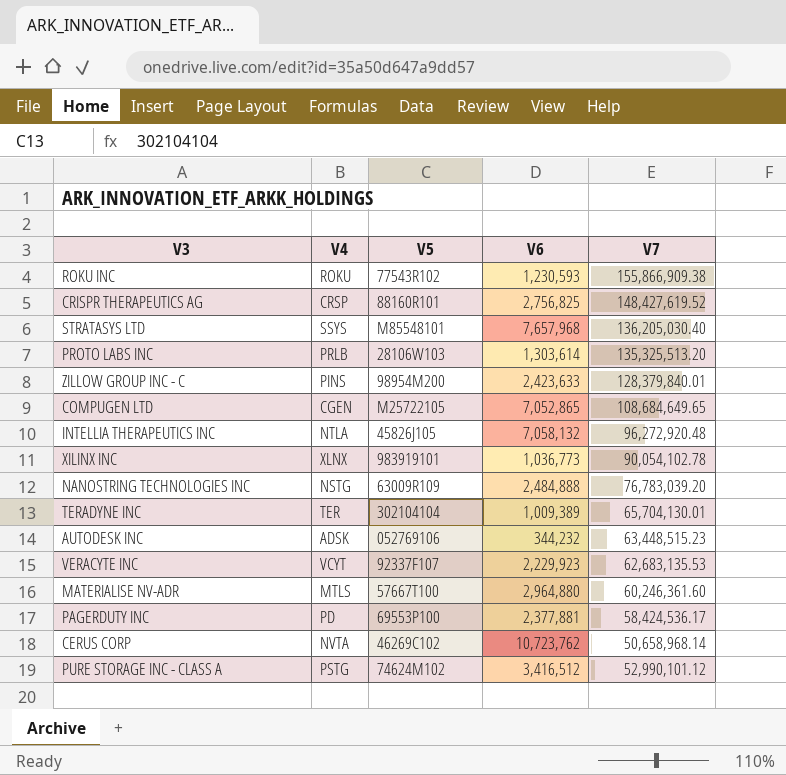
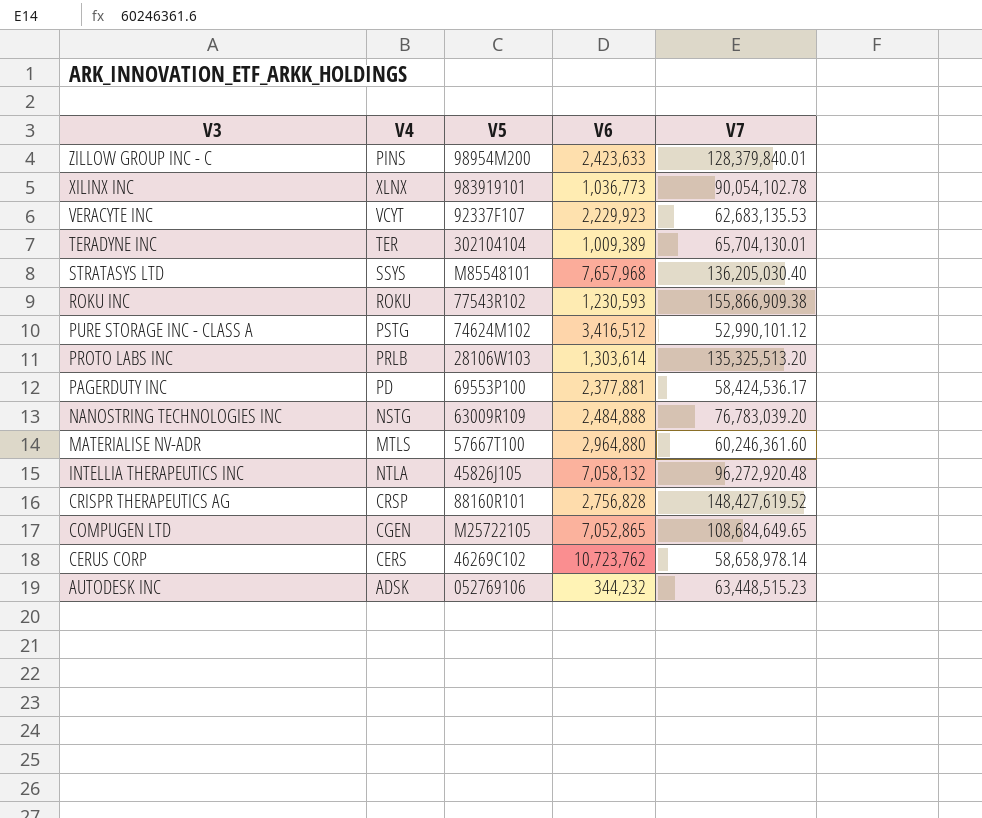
row order: none -> V3 descending
CRISPR THERAPEUTICS AG | V6: 2,756,825 -> 2,756,828
CERUS CORP | V4: NVTA -> CERS
CERUS CORP | V7: 50,658,968.14 -> 58,658,978.14

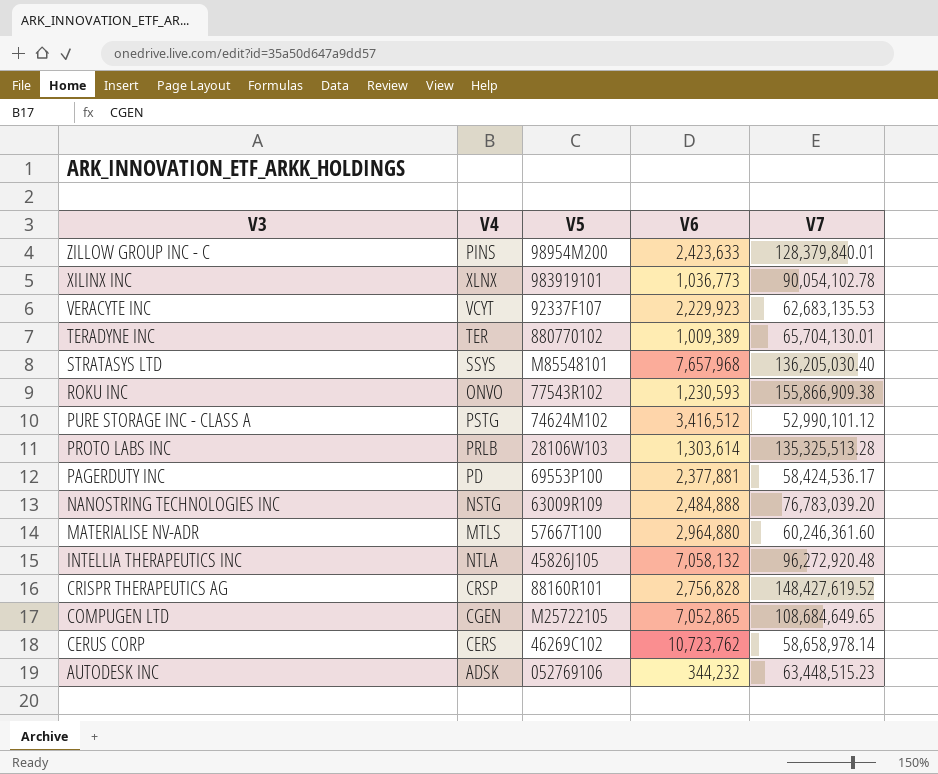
TERADYNE INC | V5: 302104104 -> 880770102
ROKU INC | V4: ROKU -> ONVO
PROTO LABS INC | V7: 135,325,513.20 -> 135,325,513.28

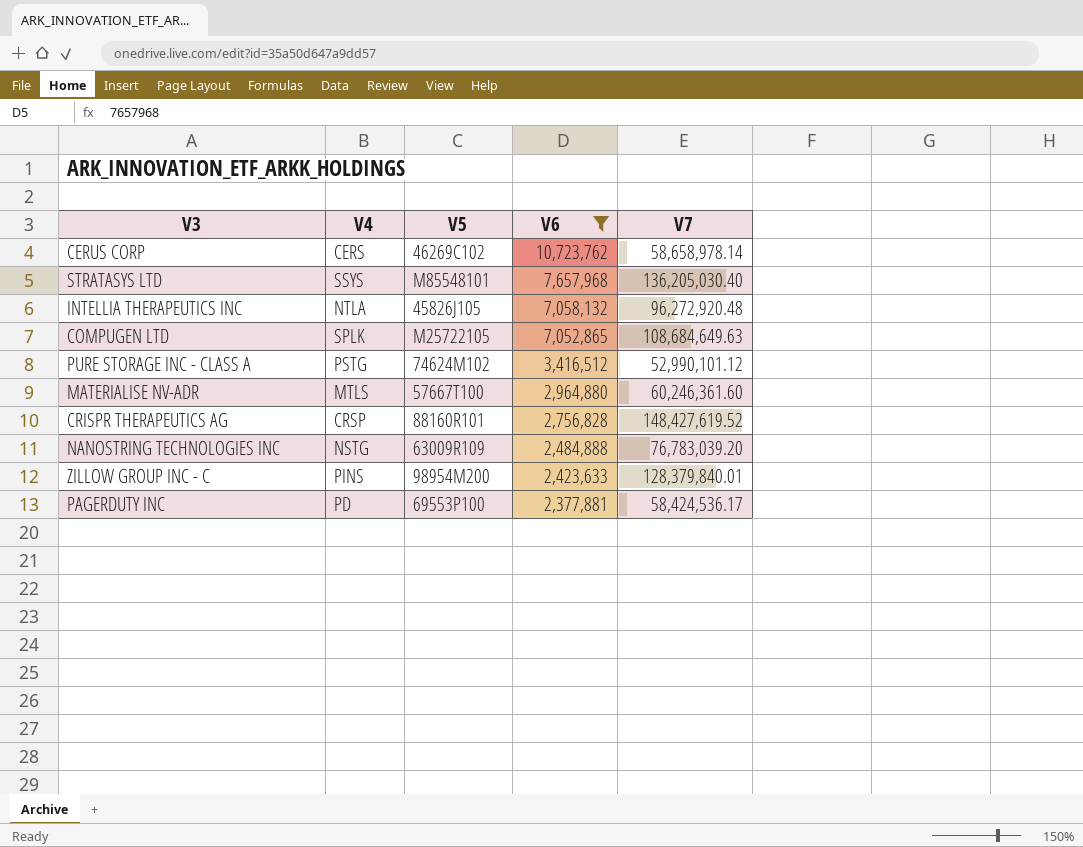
filter: none -> V6 >= 2,377,881
row order: V3 descending -> V6 descending
COMPUGEN LTD | V4: CGEN -> SPLK
COMPUGEN LTD | V7: 108,684,649.65 -> 108,684,649.63

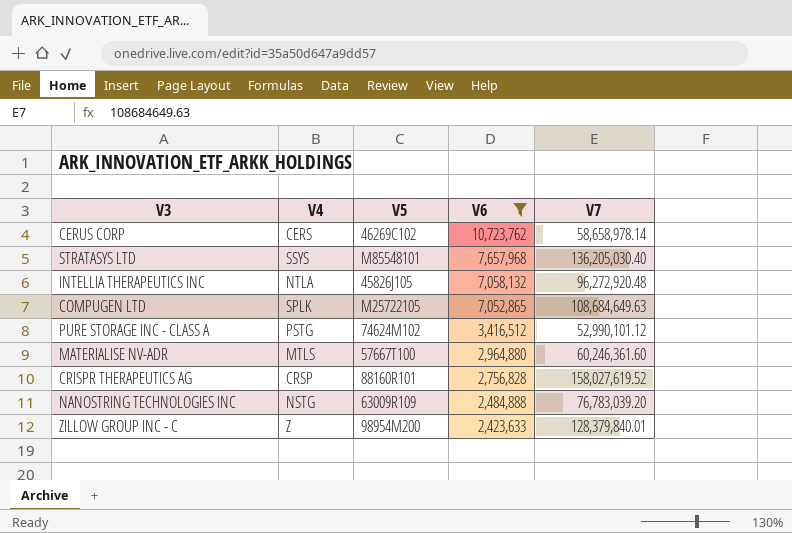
row PAGERDUTY INC: PD | 69553P100 | 2,377,881 | 58,424,536.17 -> none
CRISPR THERAPEUTICS AG | V7: 148,427,619.52 -> 158,027,619.52
ZILLOW GROUP INC - C | V4: PINS -> Z

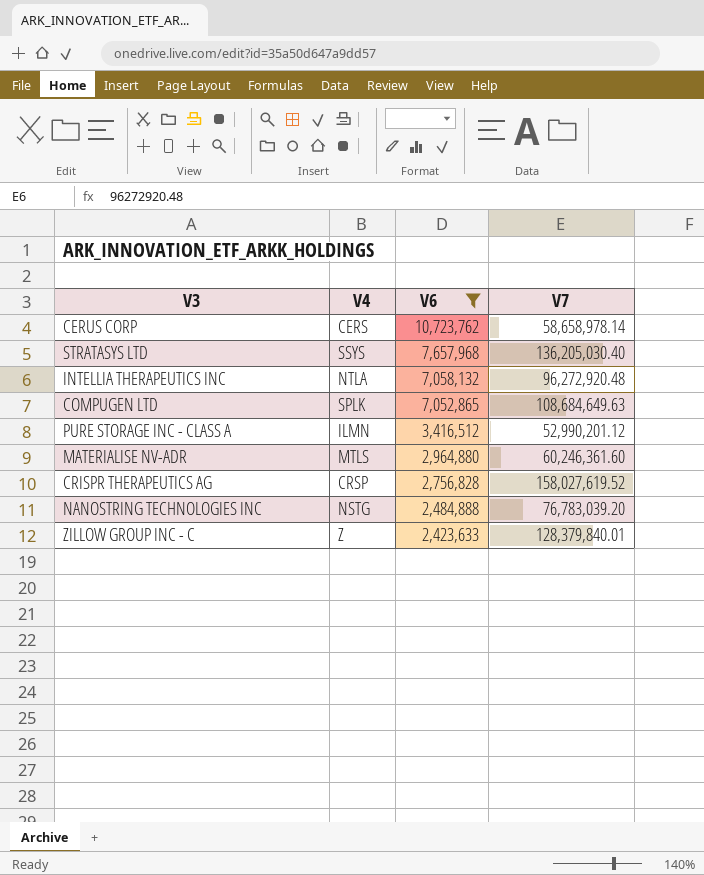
column V5 | position: 3 -> none
PURE STORAGE INC - CLASS A | V4: PSTG -> ILMN
PURE STORAGE INC - CLASS A | V7: 52,990,101.12 -> 52,990,201.12

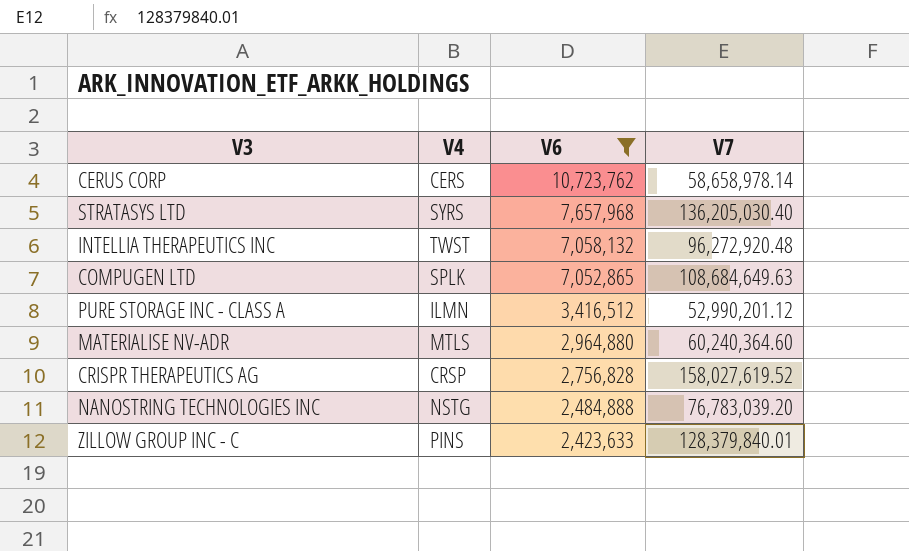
STRATASYS LTD | V4: SSYS -> SYRS
INTELLIA THERAPEUTICS INC | V4: NTLA -> TWST
MATERIALISE NV-ADR | V7: 60,246,361.60 -> 60,240,364.60
ZILLOW GROUP INC - C | V4: Z -> PINS

